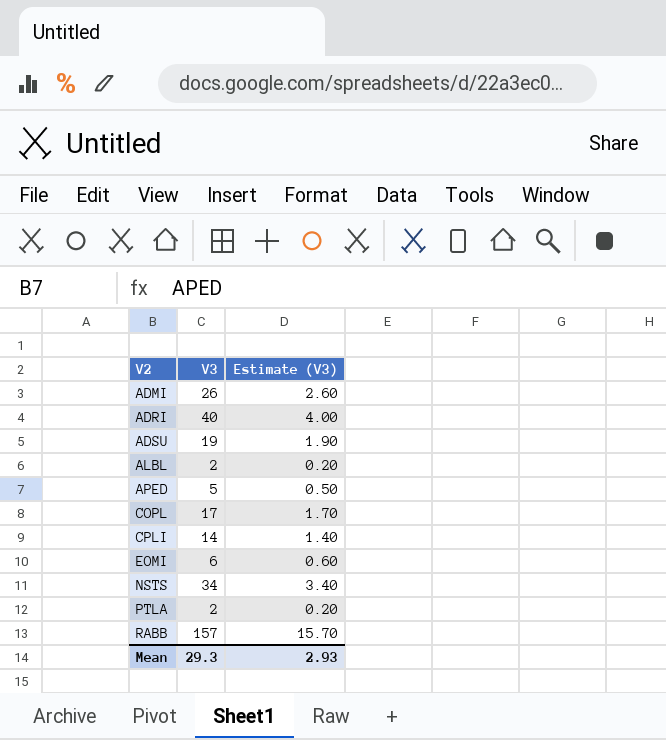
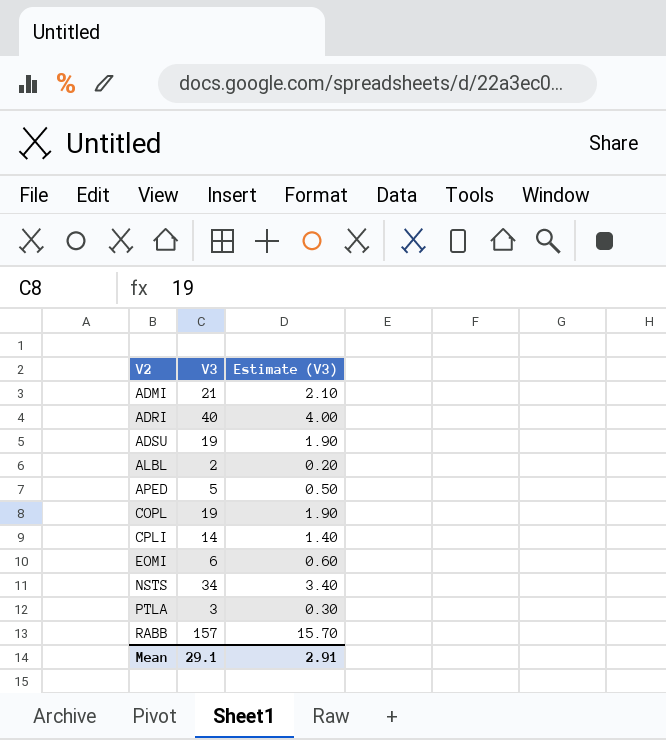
ADMI | V3: 26 -> 21
ADMI | Estimate (V3): 2.60 -> 2.10
COPL | V3: 17 -> 19
COPL | Estimate (V3): 1.70 -> 1.90
PTLA | V3: 2 -> 3
PTLA | Estimate (V3): 0.20 -> 0.30
Mean | V3: 29.3 -> 29.1
Mean | Estimate (V3): 2.93 -> 2.91

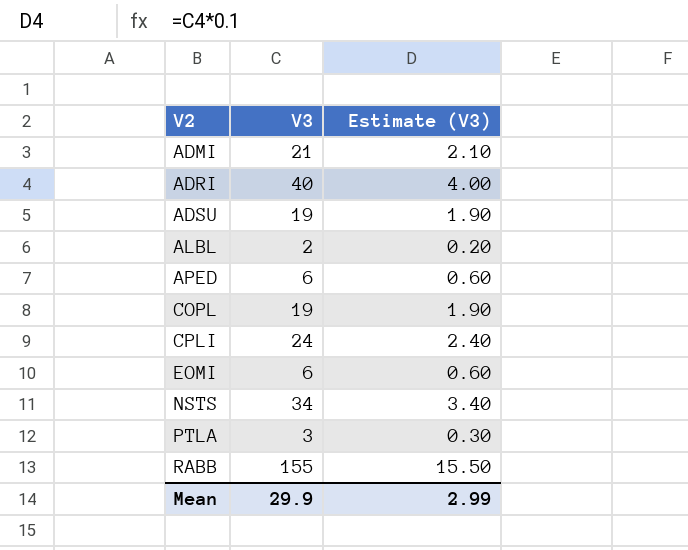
APED | V3: 5 -> 6
APED | Estimate (V3): 0.50 -> 0.60
CPLI | V3: 14 -> 24
CPLI | Estimate (V3): 1.40 -> 2.40
RABB | V3: 157 -> 155
RABB | Estimate (V3): 15.70 -> 15.50
Mean | V3: 29.1 -> 29.9
Mean | Estimate (V3): 2.91 -> 2.99

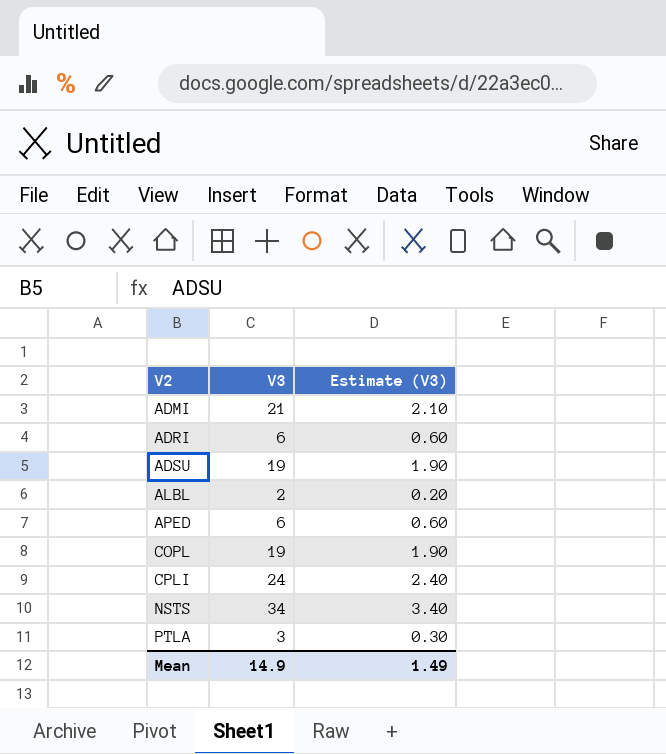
row EOMI: 6 | 0.60 -> none
row RABB: 155 | 15.50 -> none
ADRI | V3: 40 -> 6
ADRI | Estimate (V3): 4.00 -> 0.60
Mean | V3: 29.9 -> 14.9
Mean | Estimate (V3): 2.99 -> 1.49

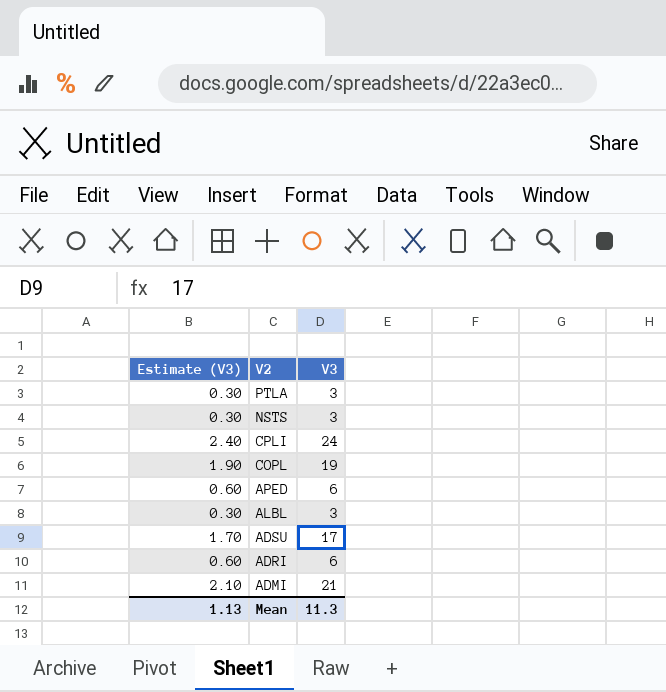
row order: V2 ascending -> V2 descending
column Estimate (V3) | position: 3 -> 1
NSTS | Estimate (V3): 3.40 -> 0.30
NSTS | V3: 34 -> 3
ALBL | Estimate (V3): 0.20 -> 0.30
ALBL | V3: 2 -> 3
ADSU | Estimate (V3): 1.90 -> 1.70
ADSU | V3: 19 -> 17
Mean | Estimate (V3): 1.49 -> 1.13
Mean | V3: 14.9 -> 11.3

